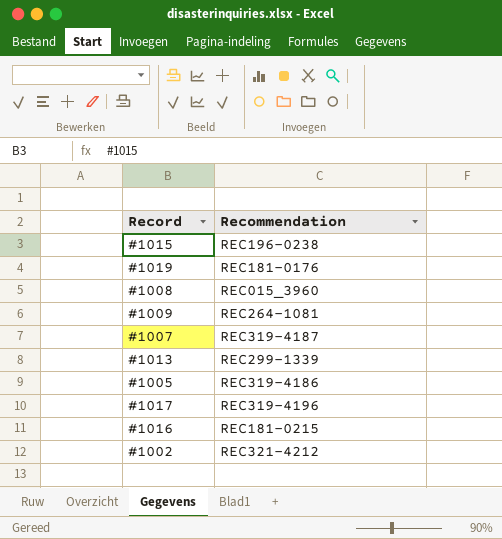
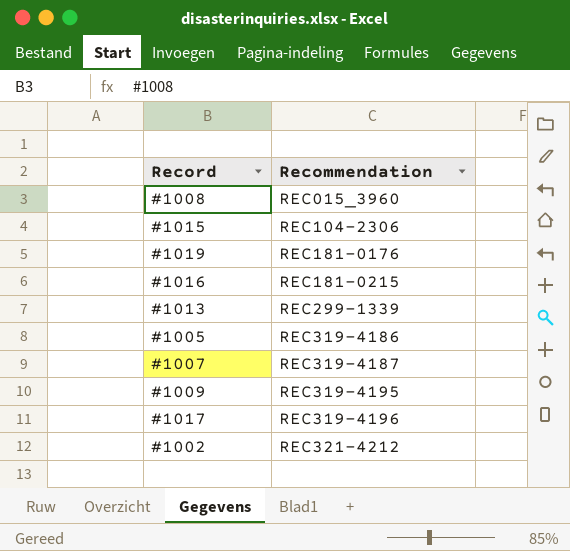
row order: none -> Recommendation ascending
#1015 | Recommendation: REC196-0238 -> REC104-2306
#1009 | Recommendation: REC264-1081 -> REC319-4195

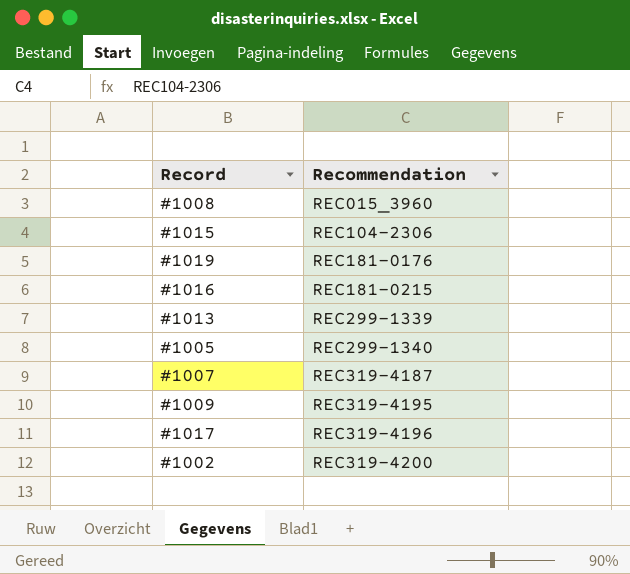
#1005 | Recommendation: REC319-4186 -> REC299-1340
#1002 | Recommendation: REC321-4212 -> REC319-4200

